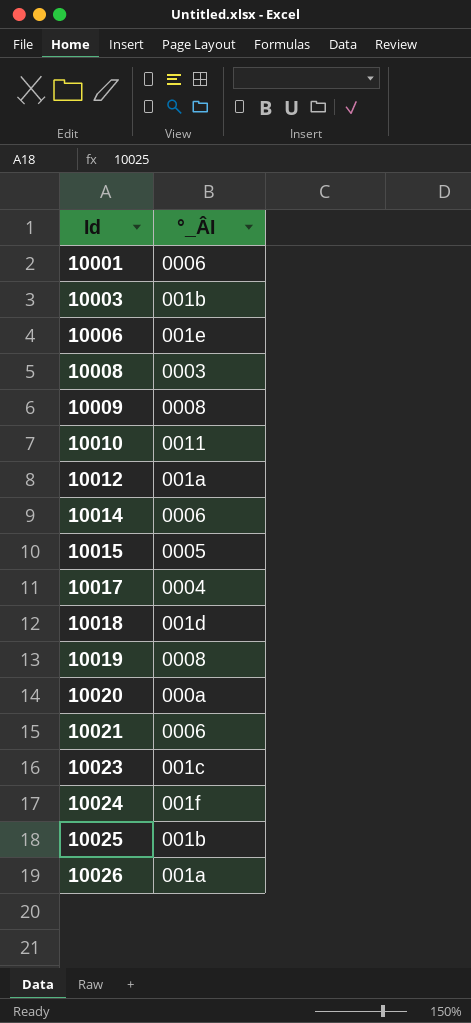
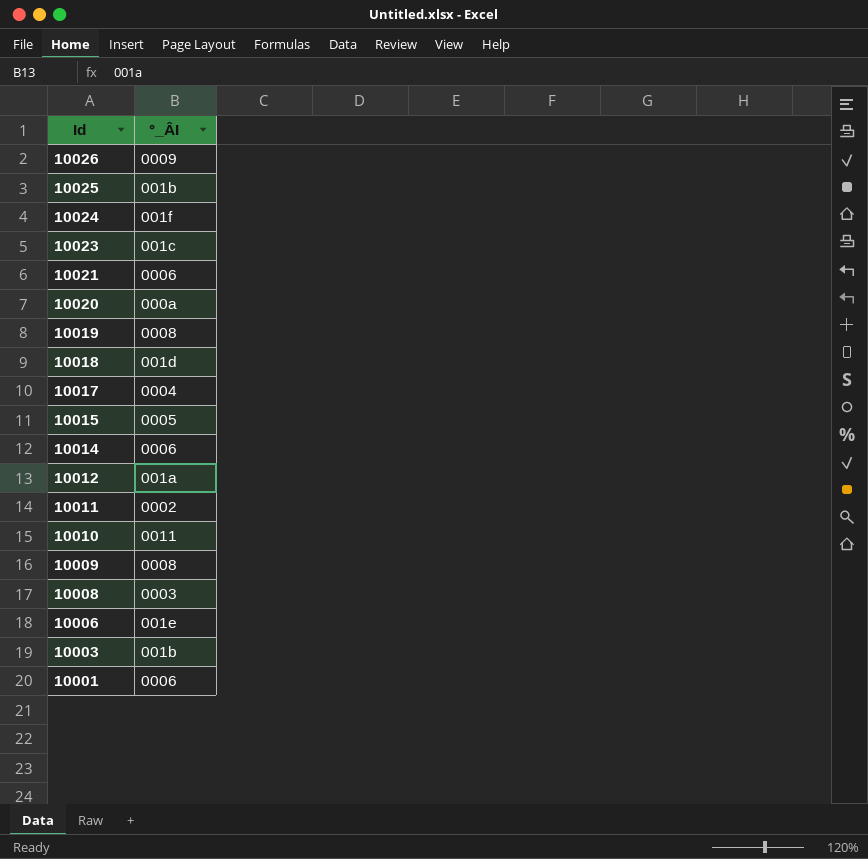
row order: Id ascending -> Id descending
10026 | °_ÂI: 001a -> 0009
row 10011: none -> 0002

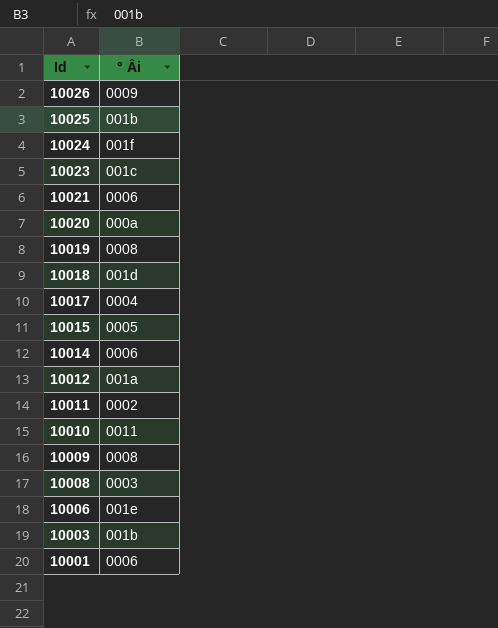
column name: °_ÂI -> ° Âi

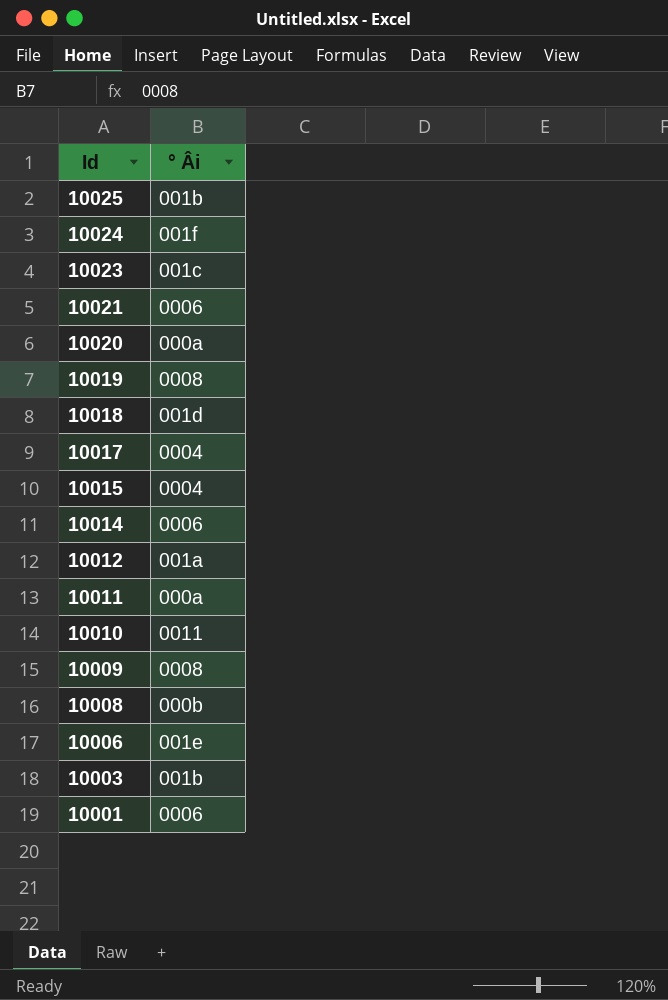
row 10026: 0009 -> none
10015 | ° Âi: 0005 -> 0004
10011 | ° Âi: 0002 -> 000a
10008 | ° Âi: 0003 -> 000b

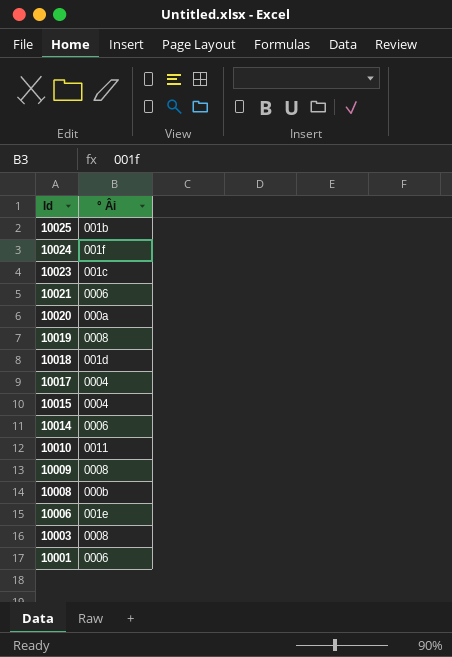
row 10012: 001a -> none
row 10011: 000a -> none
10003 | ° Âi: 001b -> 0008

